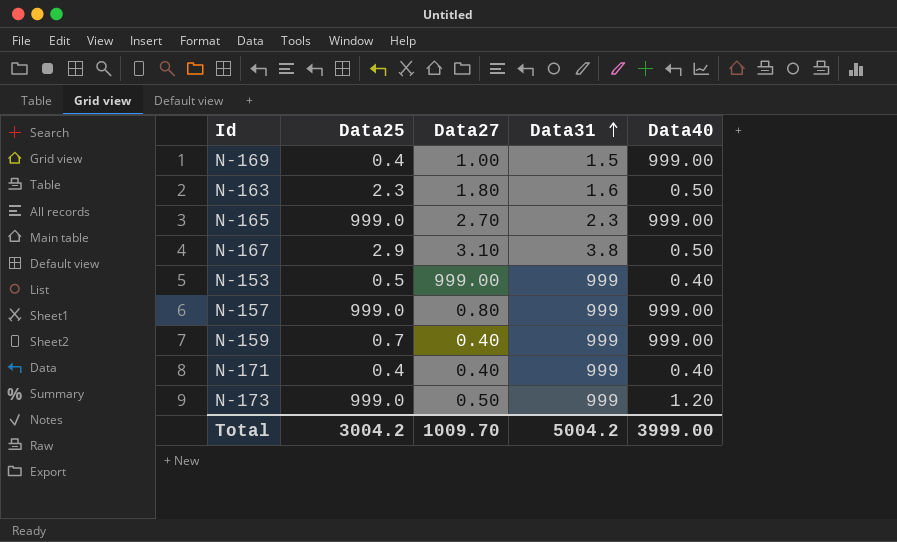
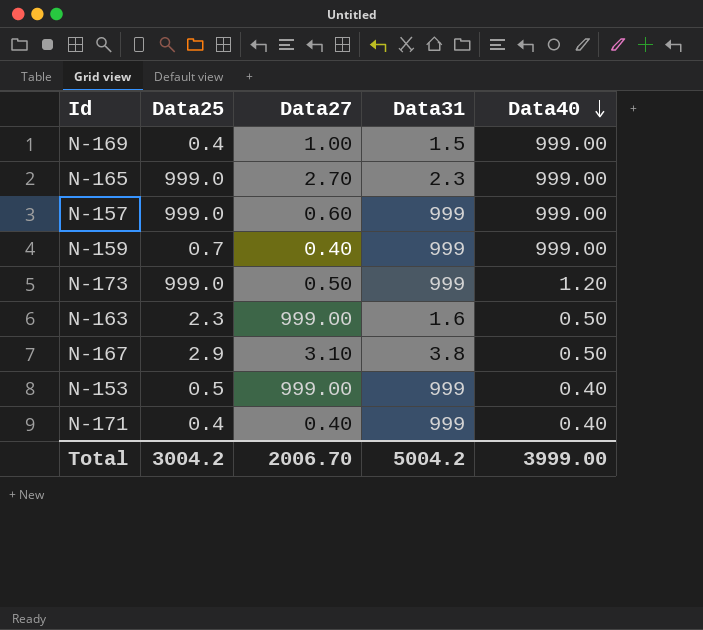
row order: Data31 ascending -> Data40 descending
N-157 | Data27: 0.80 -> 0.60
N-163 | Data27: 1.80 -> 999.00
Total | Data27: 1009.70 -> 2006.70

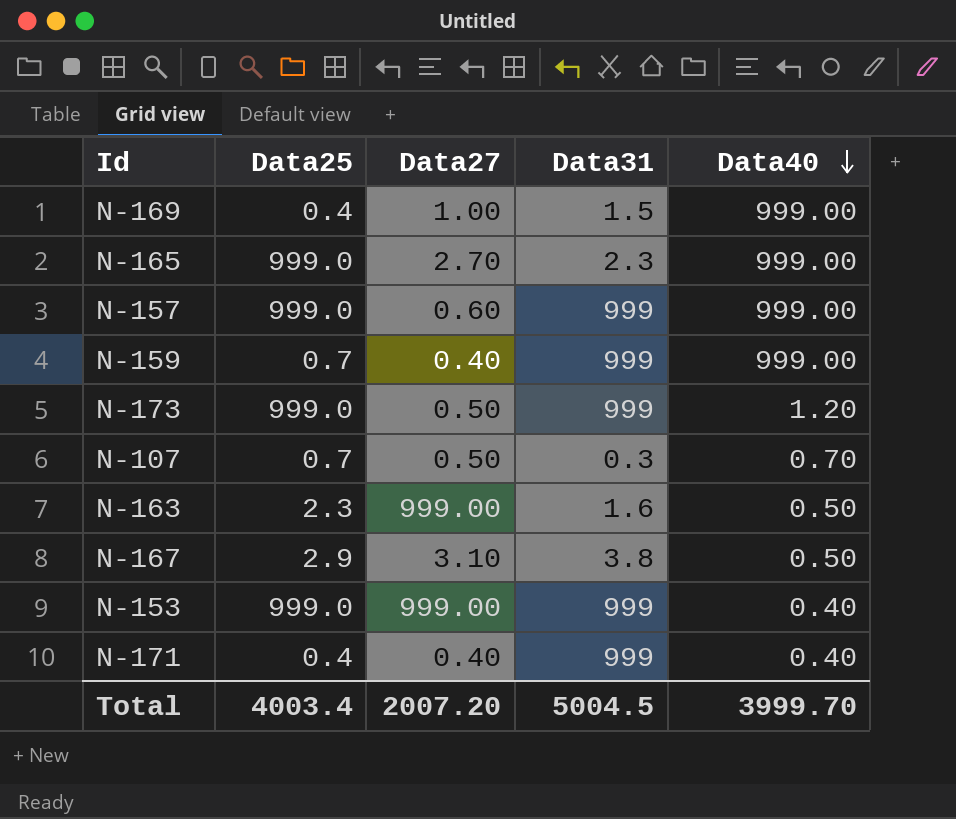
row N-107: none -> 0.7 | 0.50 | 0.3 | 0.70
N-153 | Data25: 0.5 -> 999.0
Total | Data25: 3004.2 -> 4003.4
Total | Data27: 2006.70 -> 2007.20
Total | Data31: 5004.2 -> 5004.5
Total | Data40: 3999.00 -> 3999.70

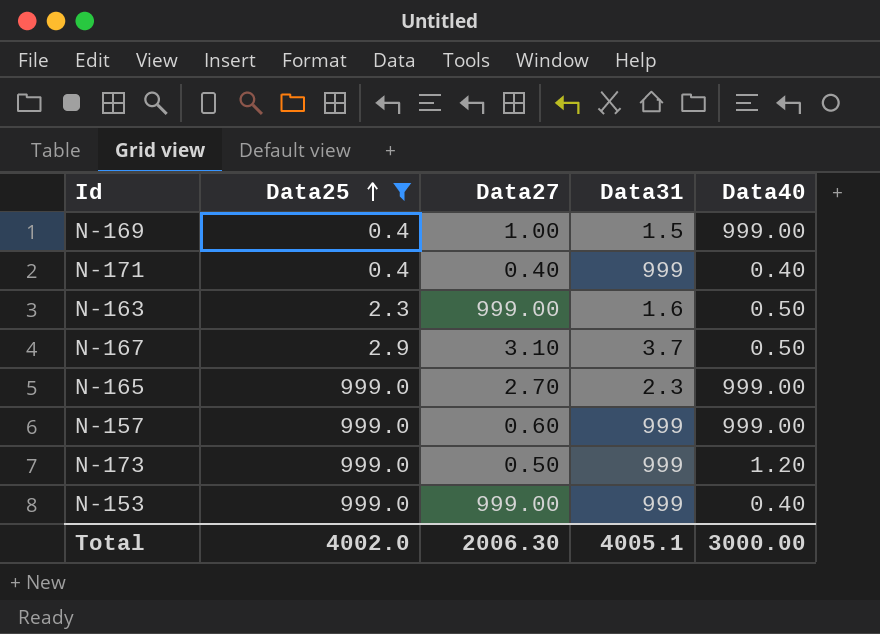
filter: none -> Data25 != 0.7
row order: Data40 descending -> Data25 ascending
N-167 | Data31: 3.8 -> 3.7
Total | Data25: 4003.4 -> 4002.0
Total | Data27: 2007.20 -> 2006.30
Total | Data31: 5004.5 -> 4005.1
Total | Data40: 3999.70 -> 3000.00

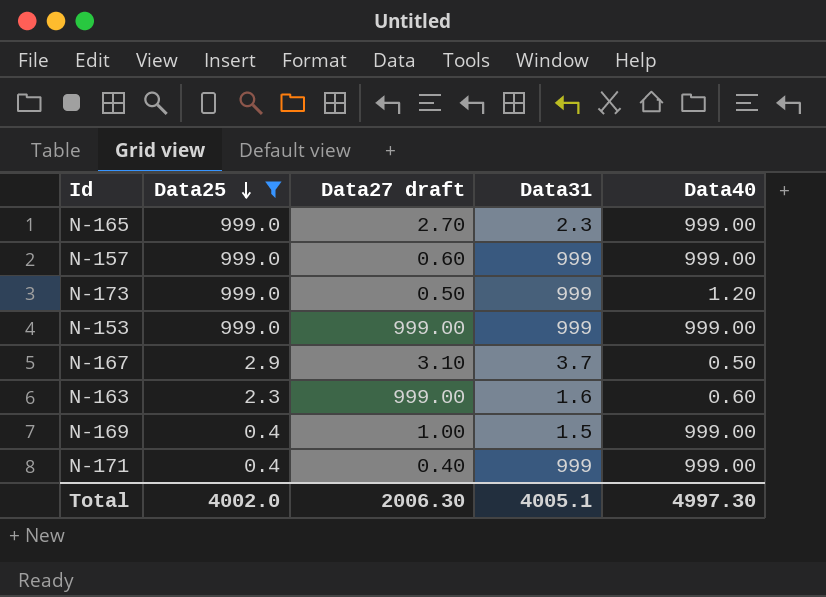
row order: Data25 ascending -> Data25 descending
column name: Data27 -> Data27 draft
N-153 | Data40: 0.40 -> 999.00
N-163 | Data40: 0.50 -> 0.60
N-171 | Data40: 0.40 -> 999.00
Total | Data40: 3000.00 -> 4997.30

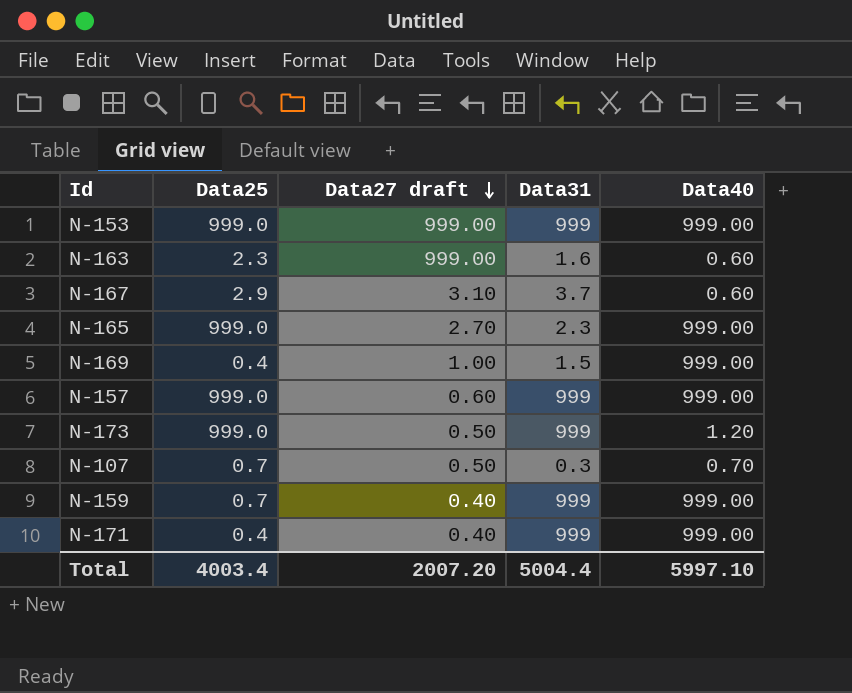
filter: Data25 != 0.7 -> none
row order: Data25 descending -> Data27 draft descending
N-167 | Data40: 0.50 -> 0.60
Total | Data25: 4002.0 -> 4003.4
Total | Data27 draft: 2006.30 -> 2007.20
Total | Data31: 4005.1 -> 5004.4
Total | Data40: 4997.30 -> 5997.10

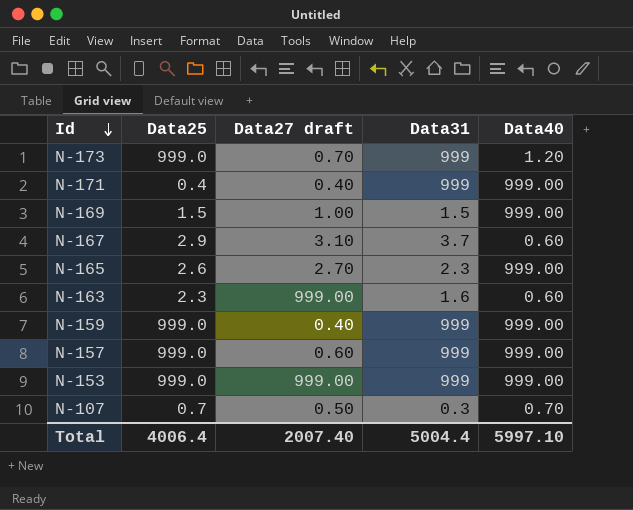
row order: Data27 draft descending -> Id descending
N-173 | Data27 draft: 0.50 -> 0.70
N-169 | Data25: 0.4 -> 1.5
N-165 | Data25: 999.0 -> 2.6
N-159 | Data25: 0.7 -> 999.0
Total | Data25: 4003.4 -> 4006.4
Total | Data27 draft: 2007.20 -> 2007.40

